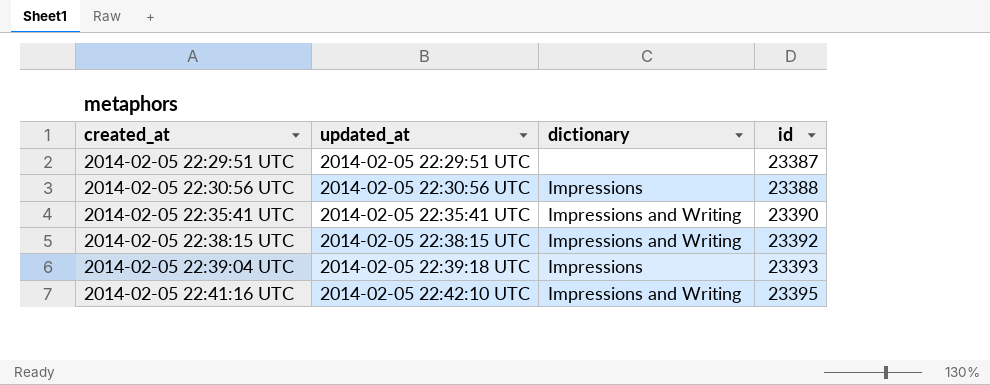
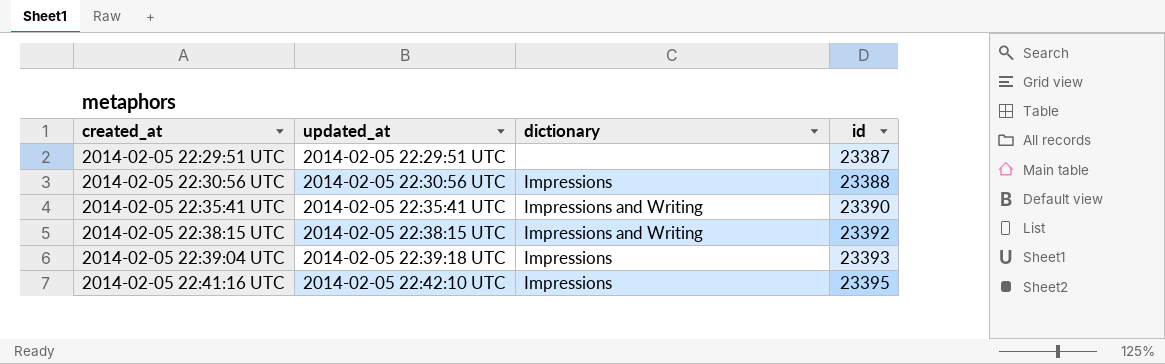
2014-02-05 22:41:16 UTC | dictionary: Impressions and Writing -> Impressions

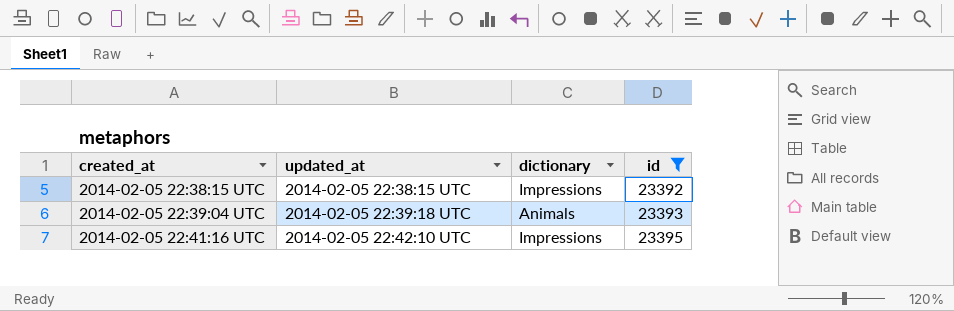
filter: none -> id >= 23392
2014-02-05 22:38:15 UTC | dictionary: Impressions and Writing -> Impressions
2014-02-05 22:39:04 UTC | dictionary: Impressions -> Animals

